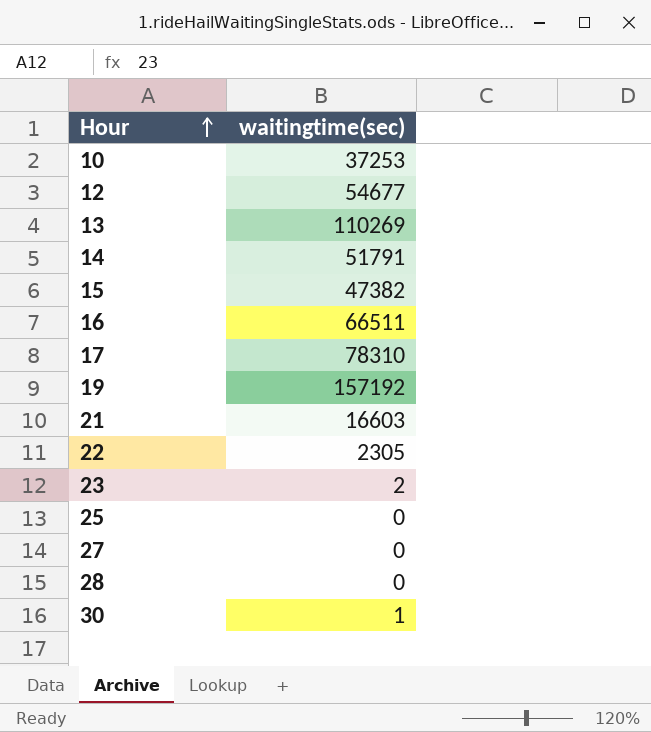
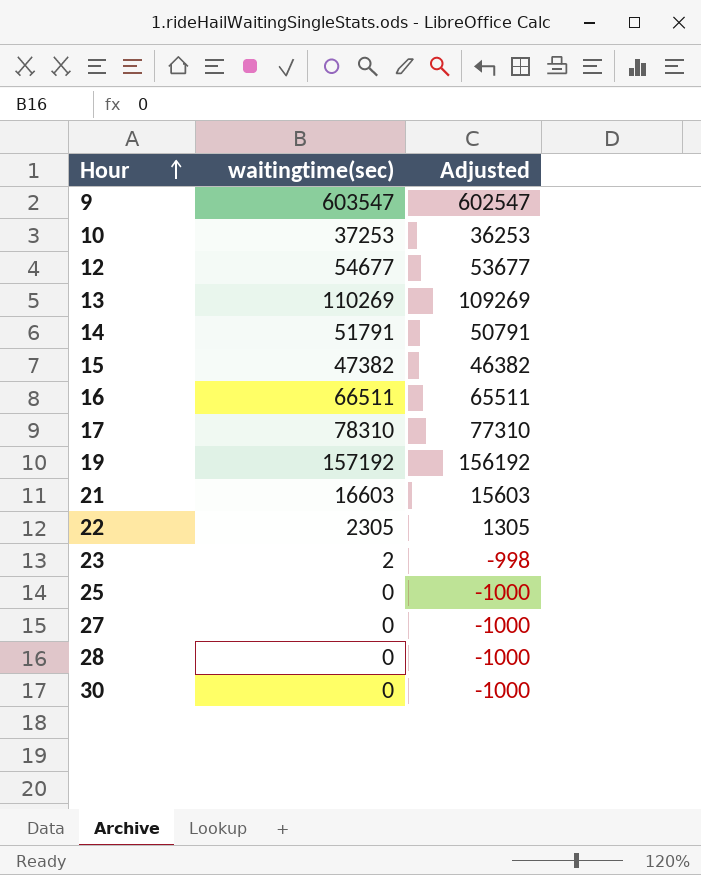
column Adjusted | formula: none -> [waitingtime(sec)] - 1000
row 9: none -> 603547 | 602547
30 | waitingtime(sec): 1 -> 0

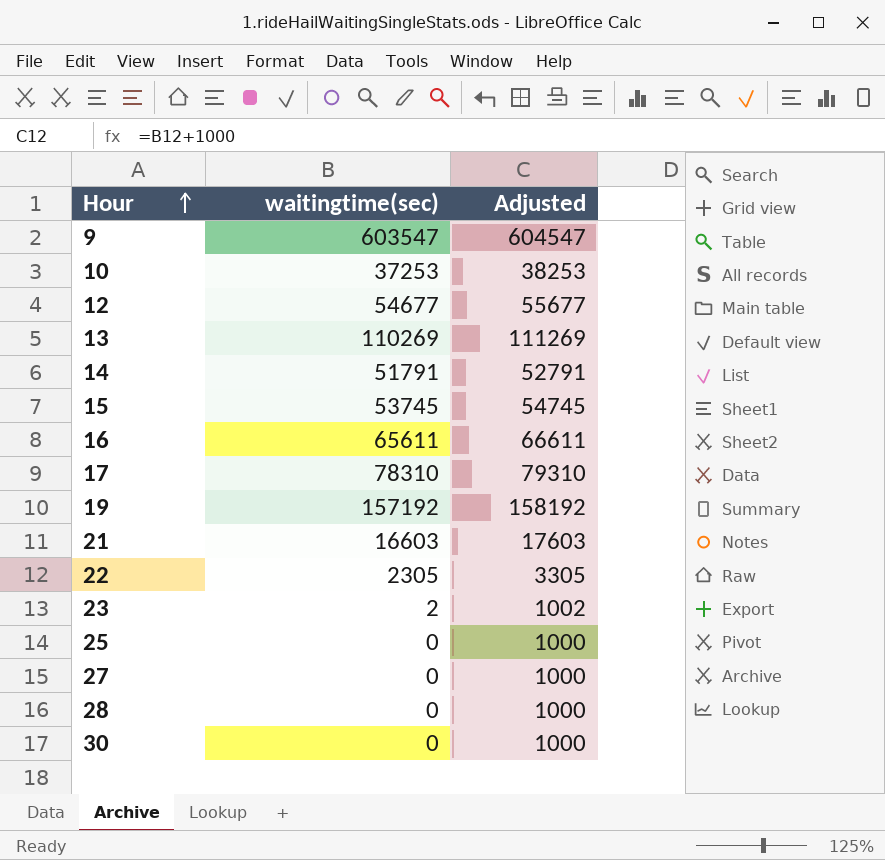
column Adjusted | formula: [waitingtime(sec)] - 1000 -> [waitingtime(sec)] + 1000
15 | waitingtime(sec): 47382 -> 53745
16 | waitingtime(sec): 66511 -> 65611

